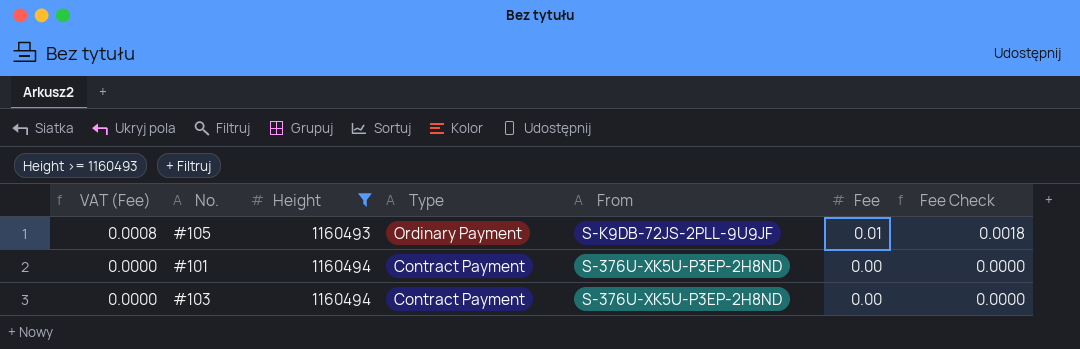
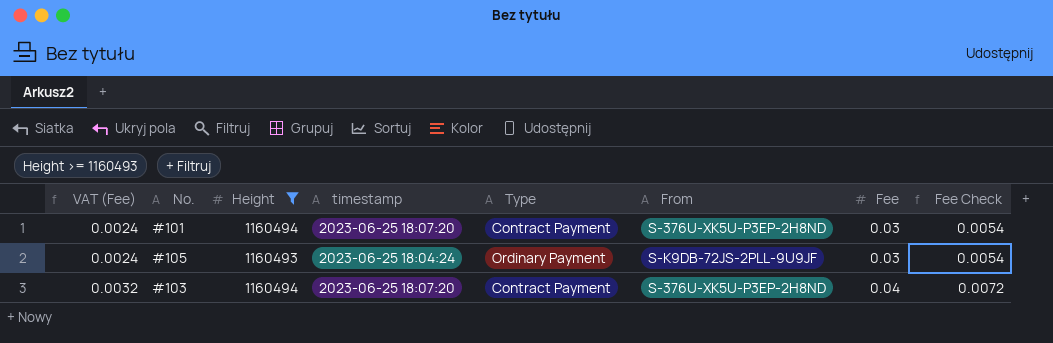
row order: VAT (Fee) descending -> VAT (Fee) ascending
column timestamp | position: none -> 4
#101 | VAT (Fee): 0.0000 -> 0.0024
#101 | Fee: 0.00 -> 0.03
#101 | Fee Check: 0.0000 -> 0.0054
#105 | VAT (Fee): 0.0008 -> 0.0024
#105 | Fee: 0.01 -> 0.03
#105 | Fee Check: 0.0018 -> 0.0054
#103 | VAT (Fee): 0.0000 -> 0.0032
#103 | Fee: 0.00 -> 0.04
#103 | Fee Check: 0.0000 -> 0.0072

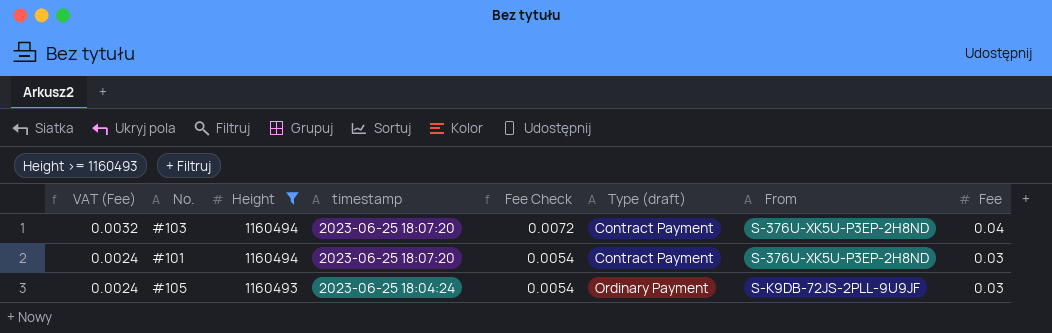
row order: VAT (Fee) ascending -> VAT (Fee) descending
column Fee Check | position: 8 -> 5
column name: Type -> Type (draft)

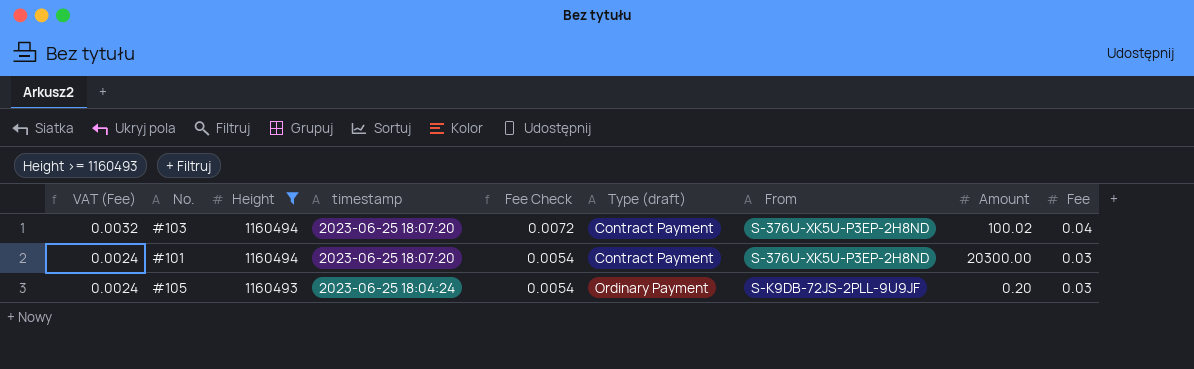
column Amount | position: none -> 8

